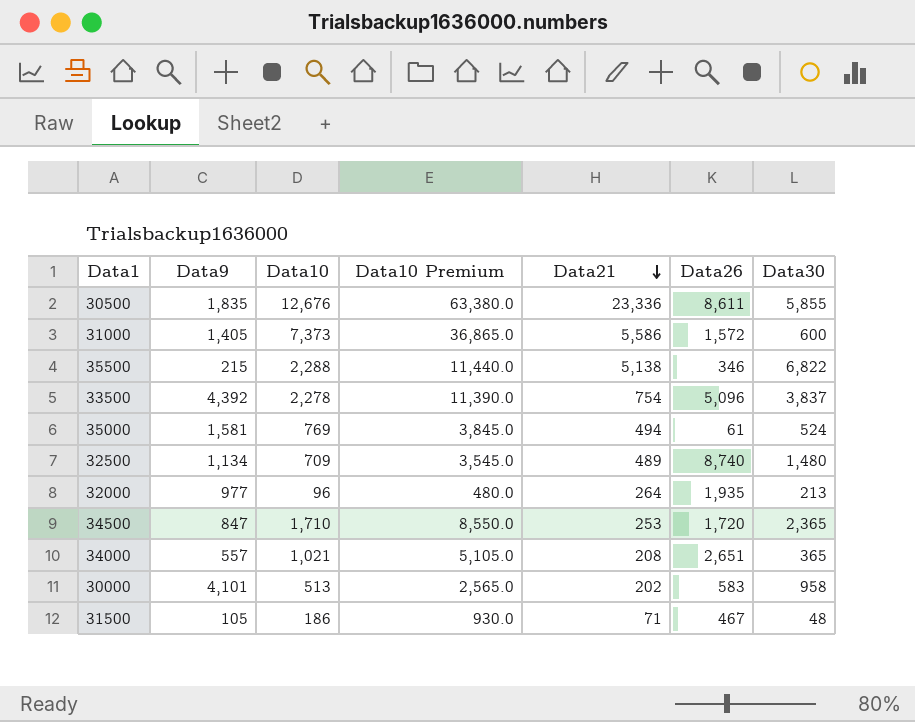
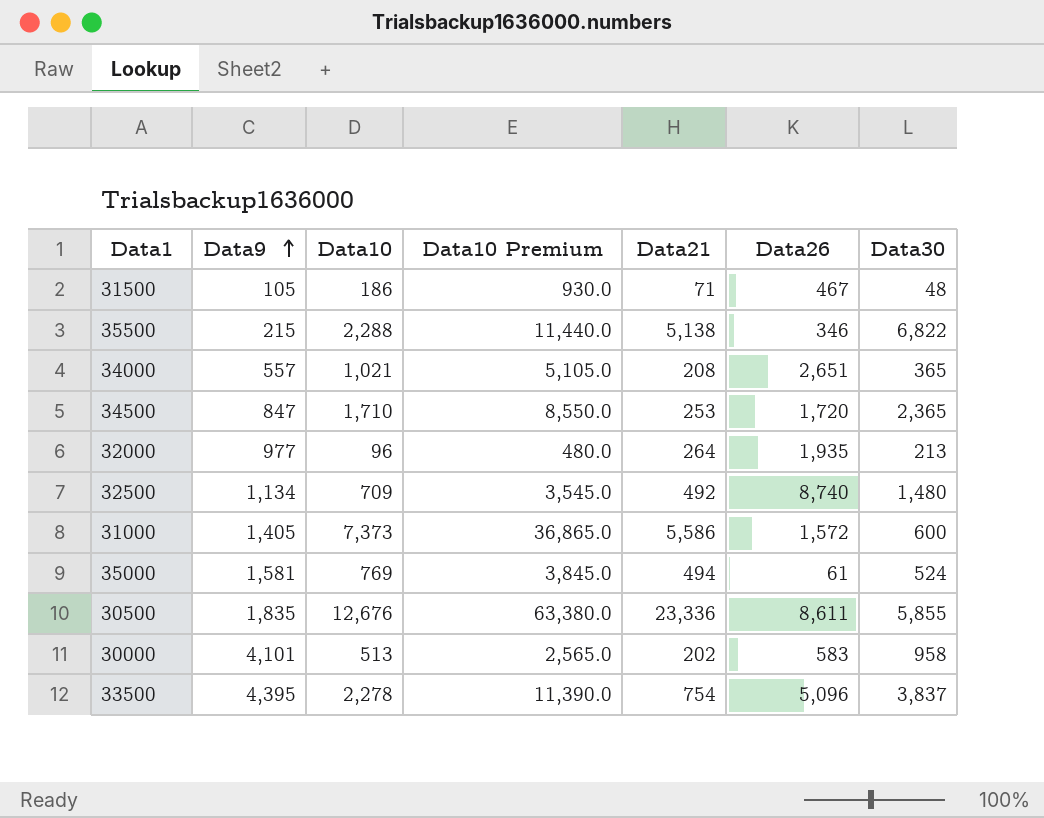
row order: Data21 descending -> Data9 ascending
32500 | Data21: 489 -> 492
33500 | Data9: 4,392 -> 4,395

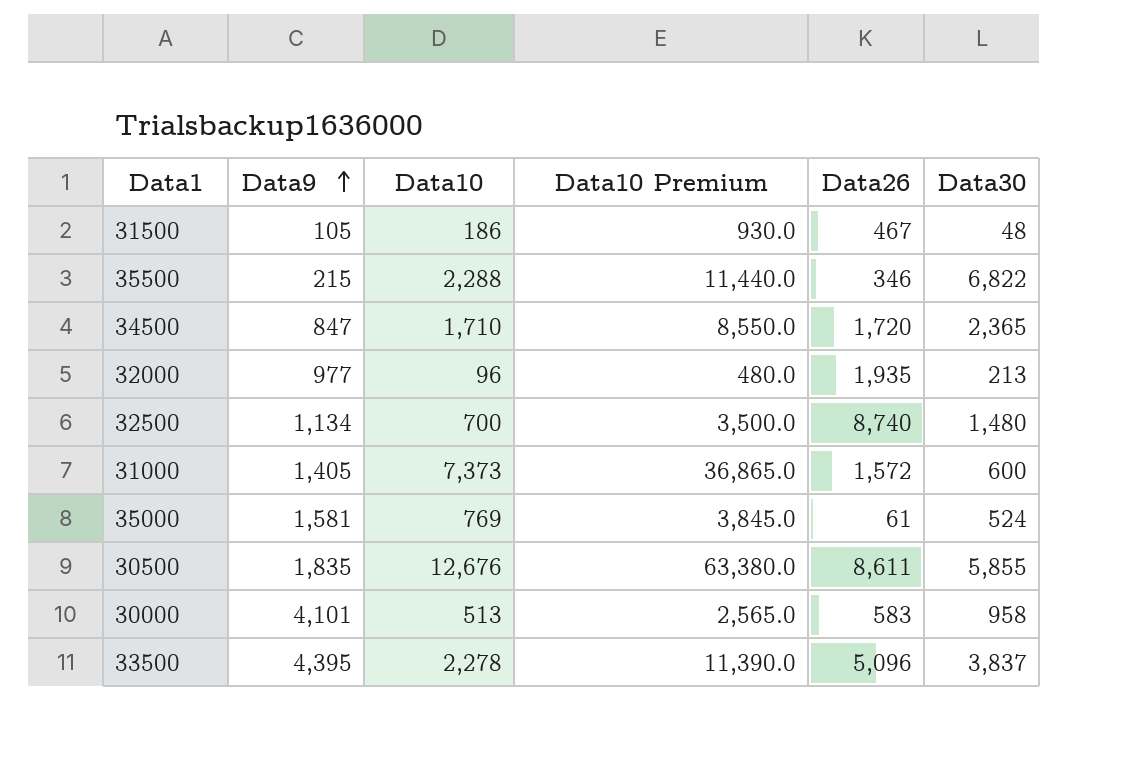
column Data21 | position: 5 -> none
row 34000: 557 | 1,021 | 5,105.0 | 208 | 2,651 | 365 -> none
32500 | Data10: 709 -> 700
32500 | Data10 Premium: 3,545.0 -> 3,500.0

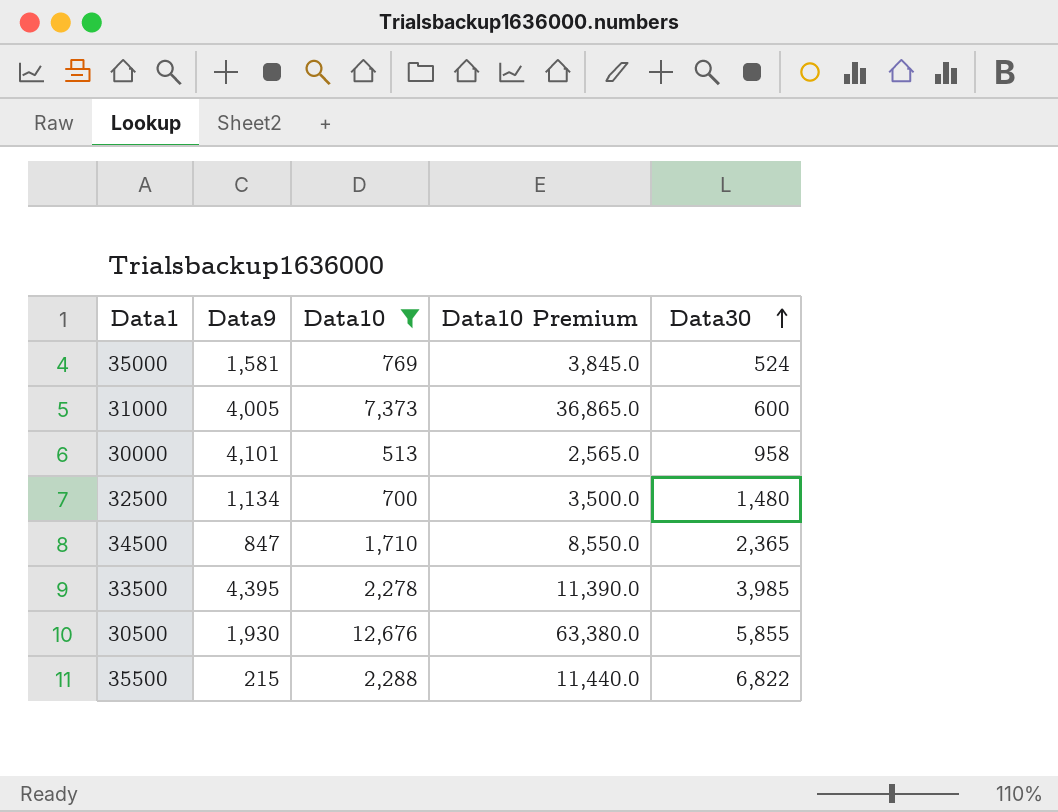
filter: none -> Data10 >= 513
row order: Data9 ascending -> Data30 ascending
column Data26 | position: 5 -> none
31000 | Data9: 1,405 -> 4,005
33500 | Data30: 3,837 -> 3,985
30500 | Data9: 1,835 -> 1,930

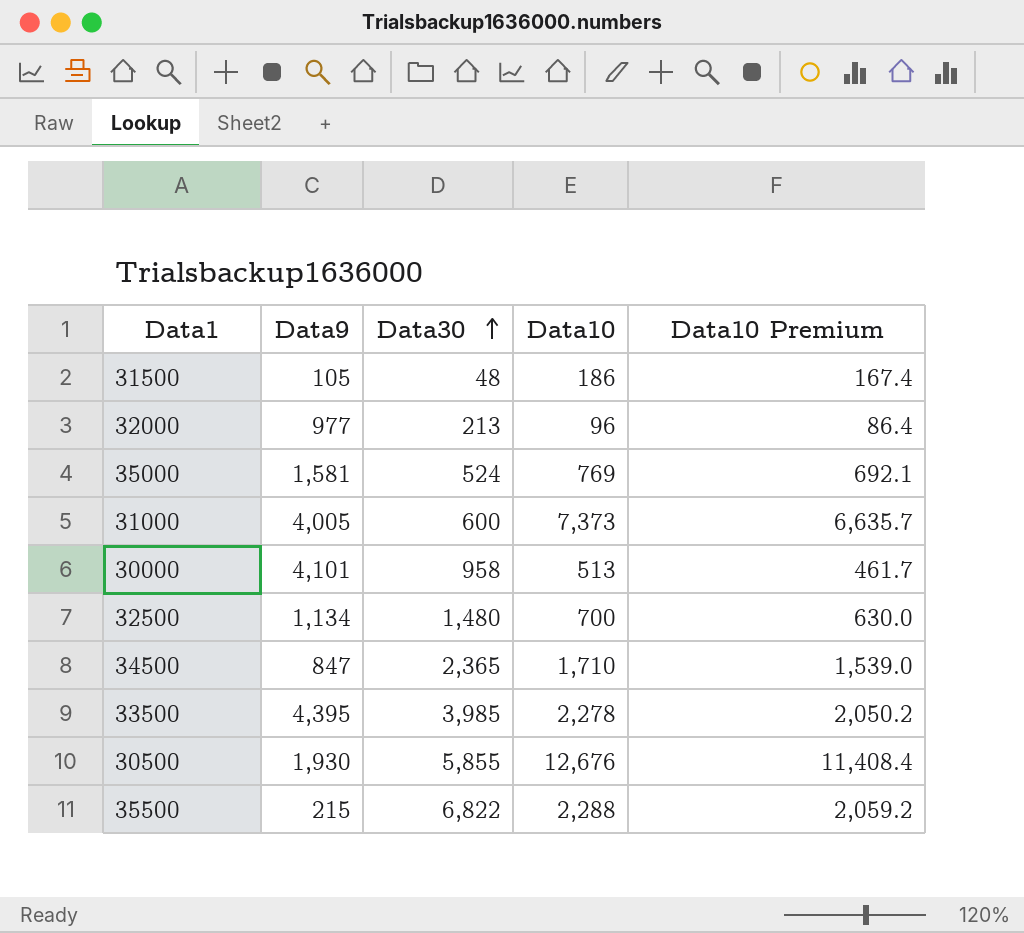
filter: Data10 >= 513 -> none
column Data30 | position: 5 -> 3
column Data10 Premium | formula: [Data10] * 5 -> [Data10] * 0.9

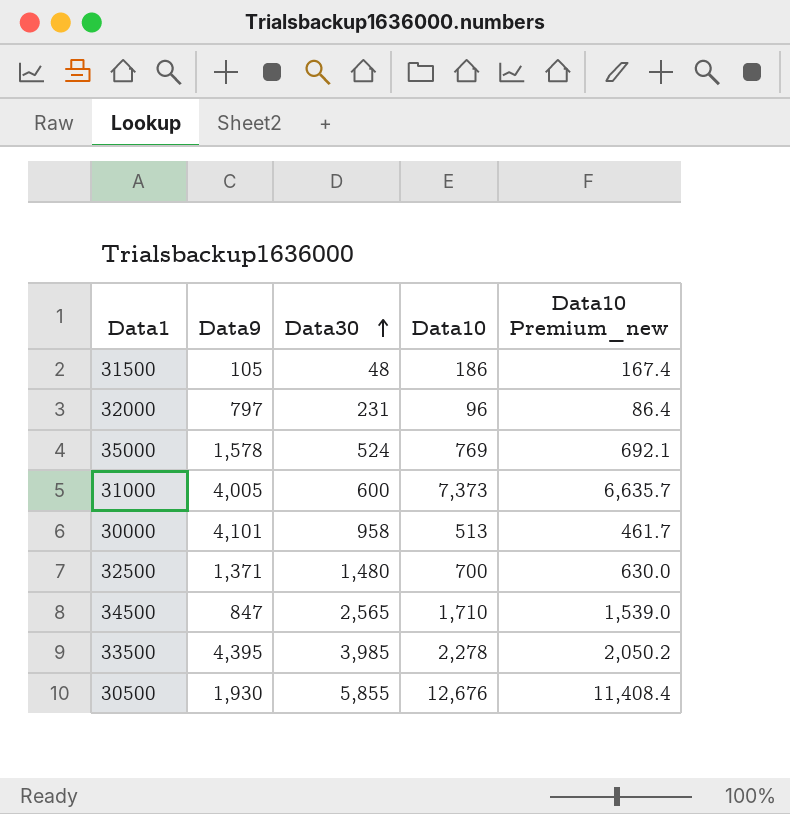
column name: Data10 Premium -> Data10 Premium_new
row 35500: 215 | 6,822 | 2,288 | 2,059.2 -> none
32000 | Data9: 977 -> 797
32000 | Data30: 213 -> 231
35000 | Data9: 1,581 -> 1,578
32500 | Data9: 1,134 -> 1,371
34500 | Data30: 2,365 -> 2,565

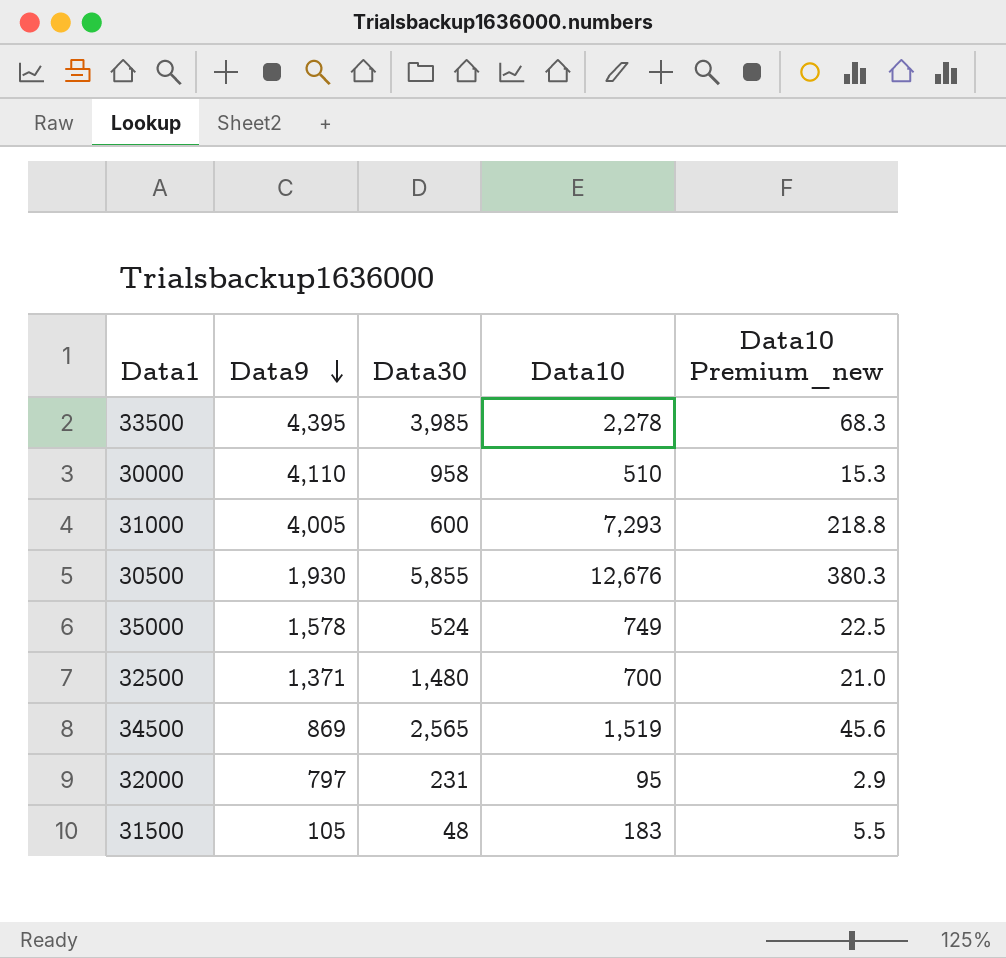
row order: Data30 ascending -> Data9 descending
column Data10 Premium_new | formula: [Data10] * 0.9 -> [Data10] * 0.03
30000 | Data9: 4,101 -> 4,110
30000 | Data10: 513 -> 510
31000 | Data10: 7,373 -> 7,293
35000 | Data10: 769 -> 749
34500 | Data9: 847 -> 869
34500 | Data10: 1,710 -> 1,519
32000 | Data10: 96 -> 95
31500 | Data10: 186 -> 183

